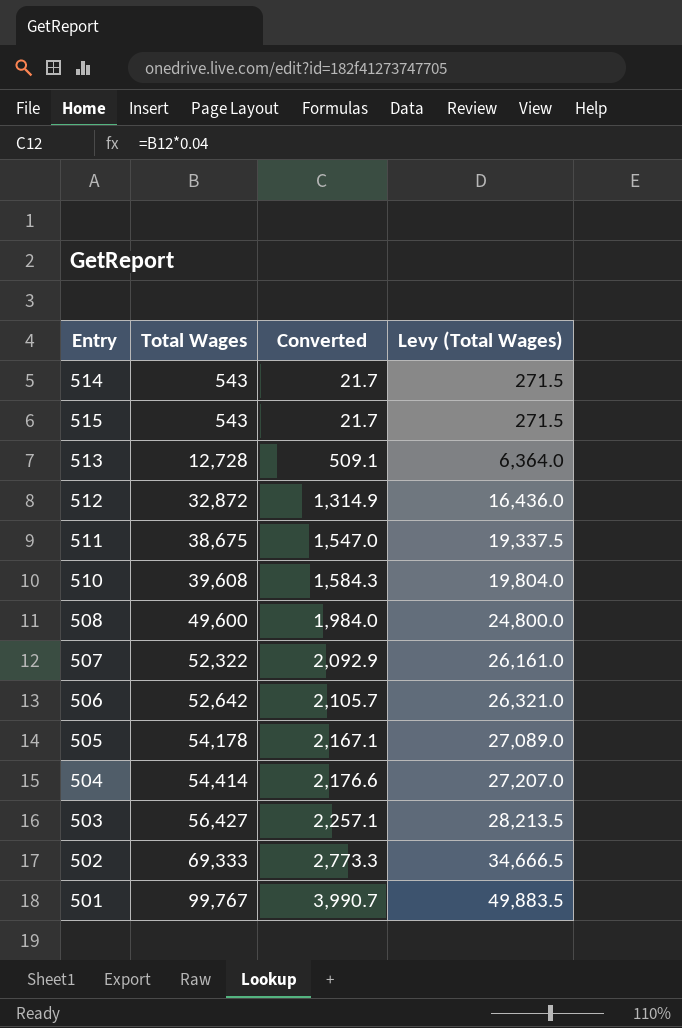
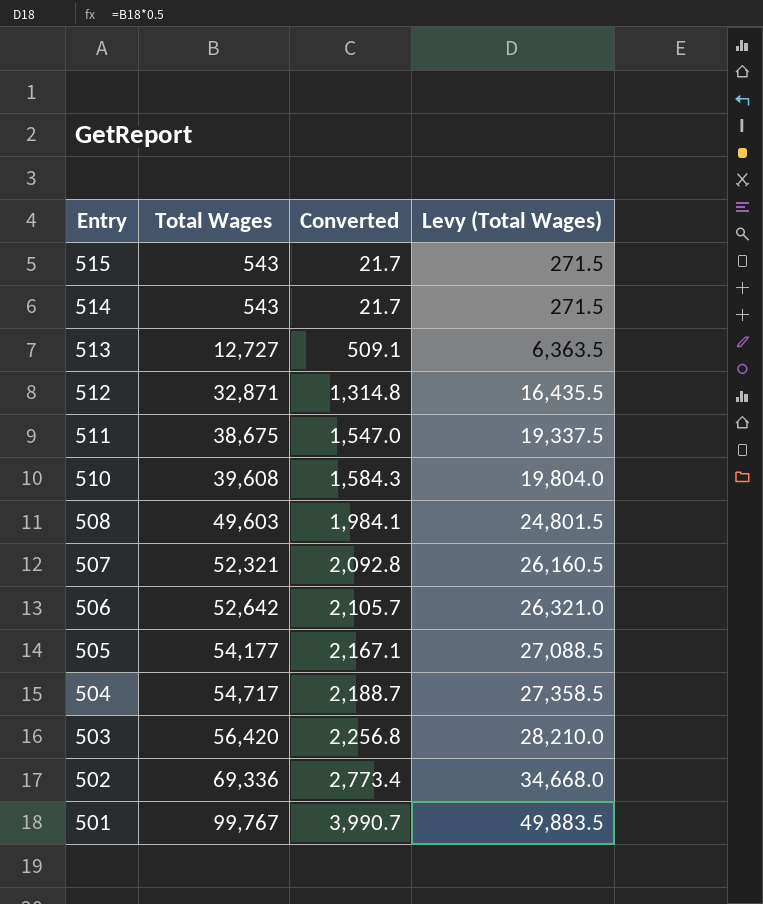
row order: Total Wages ascending -> Entry descending
513 | Total Wages: 12,728 -> 12,727
513 | Levy (Total Wages): 6,364.0 -> 6,363.5
512 | Total Wages: 32,872 -> 32,871
512 | Converted: 1,314.9 -> 1,314.8
512 | Levy (Total Wages): 16,436.0 -> 16,435.5
508 | Total Wages: 49,600 -> 49,603
508 | Converted: 1,984.0 -> 1,984.1
508 | Levy (Total Wages): 24,800.0 -> 24,801.5
507 | Total Wages: 52,322 -> 52,321
507 | Converted: 2,092.9 -> 2,092.8
507 | Levy (Total Wages): 26,161.0 -> 26,160.5
505 | Total Wages: 54,178 -> 54,177
505 | Levy (Total Wages): 27,089.0 -> 27,088.5
504 | Total Wages: 54,414 -> 54,717
504 | Converted: 2,176.6 -> 2,188.7
504 | Levy (Total Wages): 27,207.0 -> 27,358.5
503 | Total Wages: 56,427 -> 56,420
503 | Converted: 2,257.1 -> 2,256.8
503 | Levy (Total Wages): 28,213.5 -> 28,210.0
502 | Total Wages: 69,333 -> 69,336
502 | Converted: 2,773.3 -> 2,773.4
502 | Levy (Total Wages): 34,666.5 -> 34,668.0

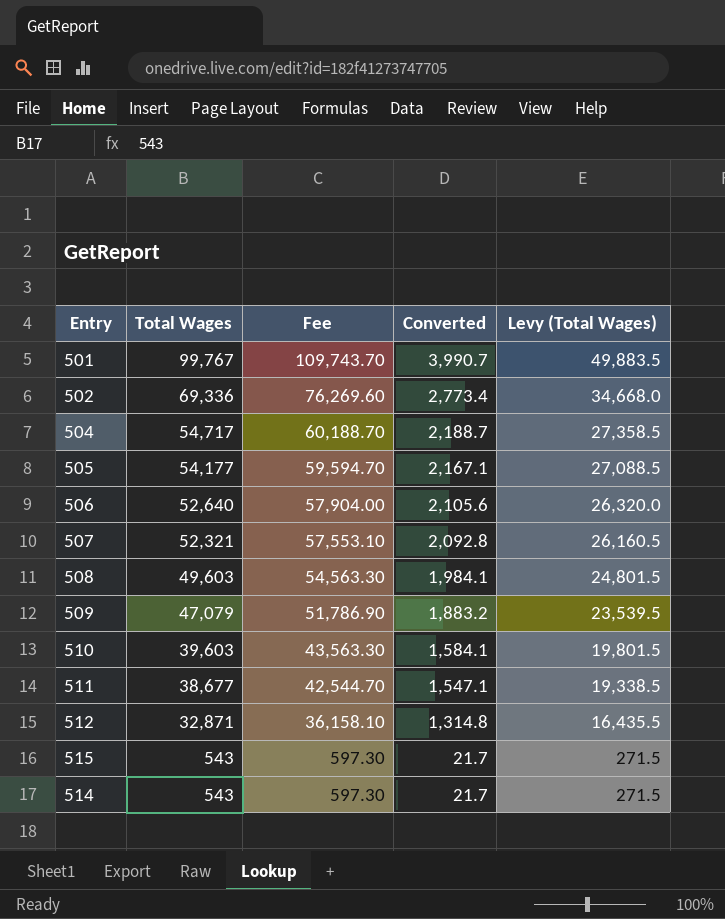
row order: Entry descending -> Total Wages descending
column Fee | formula: none -> [Total Wages] * 1.1
row 513: 12,727 | 509.1 | 6,363.5 -> none
row 503: 56,420 | 2,256.8 | 28,210.0 -> none
506 | Total Wages: 52,642 -> 52,640
506 | Converted: 2,105.7 -> 2,105.6
506 | Levy (Total Wages): 26,321.0 -> 26,320.0
row 509: none -> 47,079 | 51,786.90 | 1,883.2 | 23,539.5
510 | Total Wages: 39,608 -> 39,603
510 | Converted: 1,584.3 -> 1,584.1
510 | Levy (Total Wages): 19,804.0 -> 19,801.5
511 | Total Wages: 38,675 -> 38,677
511 | Converted: 1,547.0 -> 1,547.1
511 | Levy (Total Wages): 19,337.5 -> 19,338.5

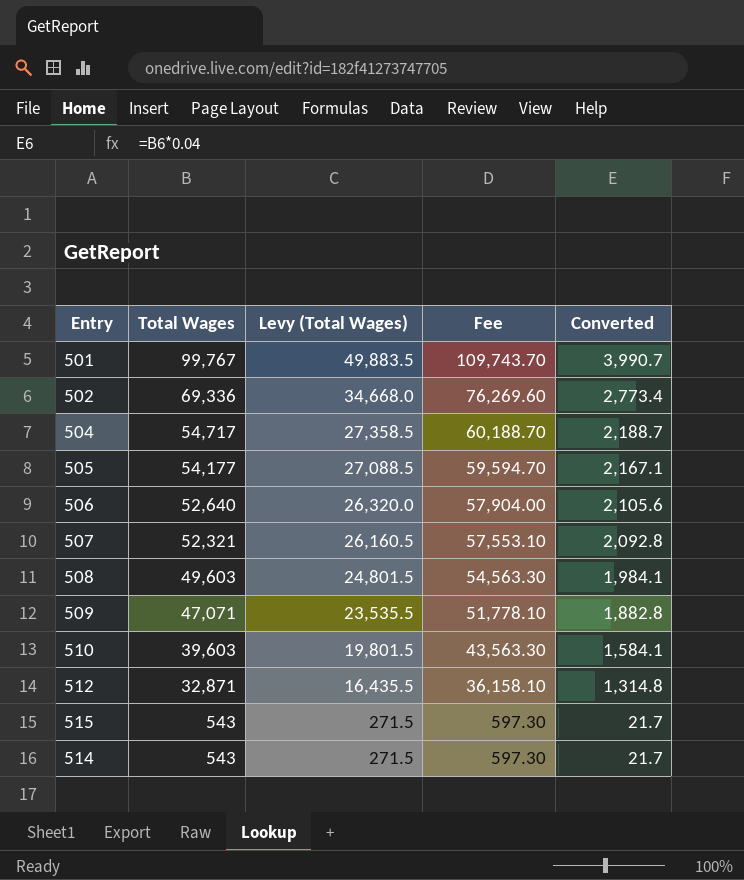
column Levy (Total Wages) | position: 5 -> 3
row 511: 38,677 | 42,544.70 | 1,547.1 | 19,338.5 -> none
509 | Total Wages: 47,079 -> 47,071
509 | Levy (Total Wages): 23,539.5 -> 23,535.5
509 | Fee: 51,786.90 -> 51,778.10
509 | Converted: 1,883.2 -> 1,882.8

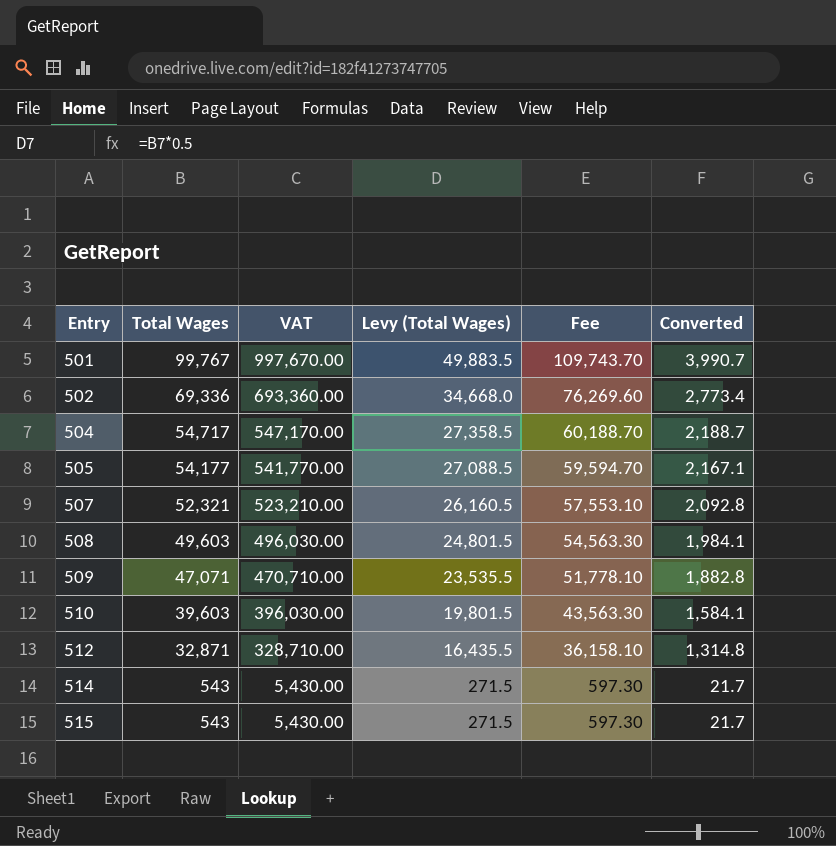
row order: Total Wages descending -> Entry ascending
column VAT | formula: none -> [Total Wages] * 10
row 506: 52,640 | 26,320.0 | 57,904.00 | 2,105.6 -> none

